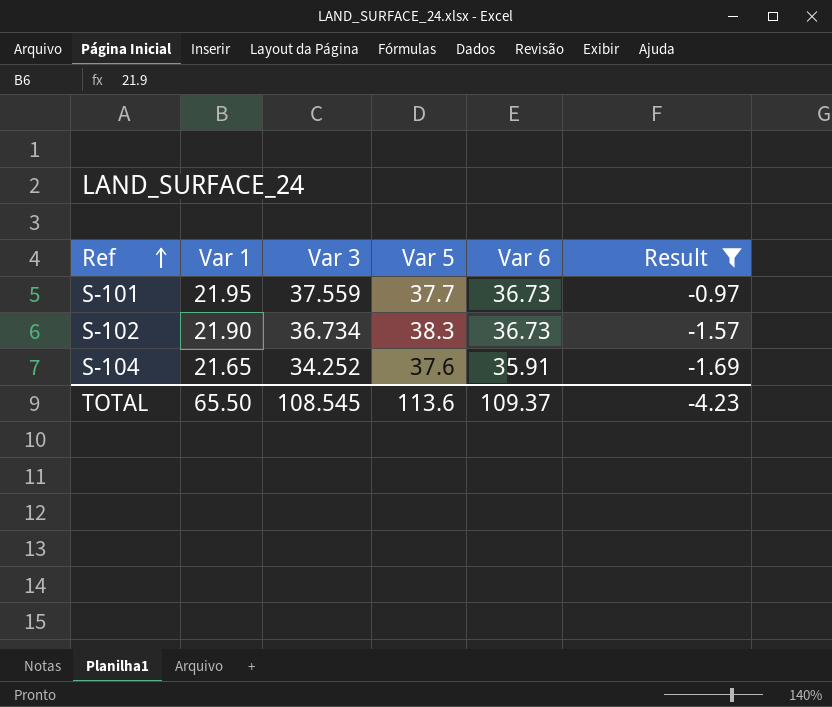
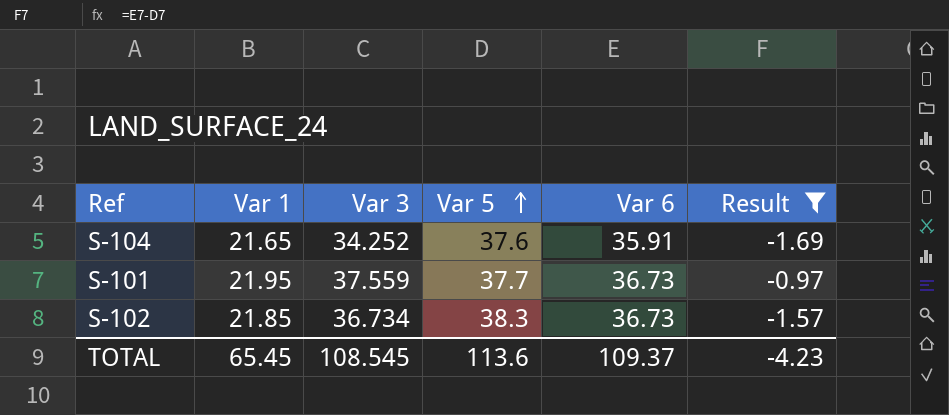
row order: Ref ascending -> Var 5 ascending
S-102 | Var 1: 21.90 -> 21.85
TOTAL | Var 1: 65.50 -> 65.45

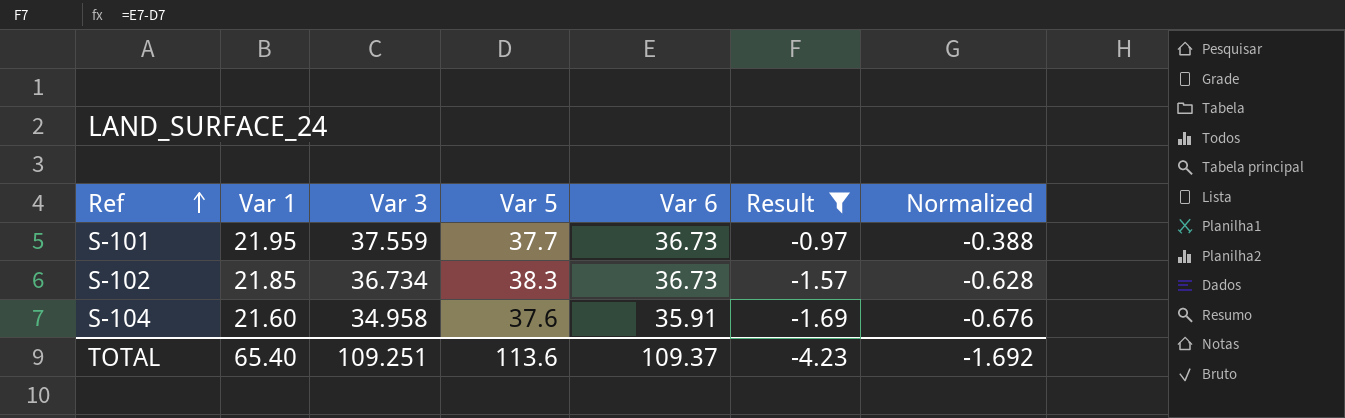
row order: Var 5 ascending -> Ref ascending
column Normalized | formula: none -> [Result] * 0.4
S-104 | Var 1: 21.65 -> 21.60
S-104 | Var 3: 34.252 -> 34.958
TOTAL | Var 1: 65.45 -> 65.40
TOTAL | Var 3: 108.545 -> 109.251

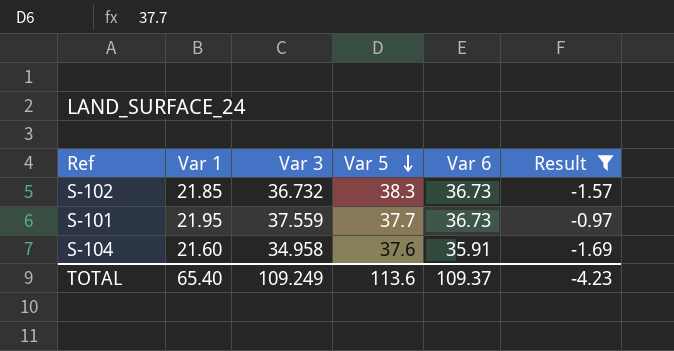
row order: Ref ascending -> Var 5 descending
column Normalized | formula: [Result] * 0.4 -> none
S-102 | Var 3: 36.734 -> 36.732
TOTAL | Var 3: 109.251 -> 109.249

